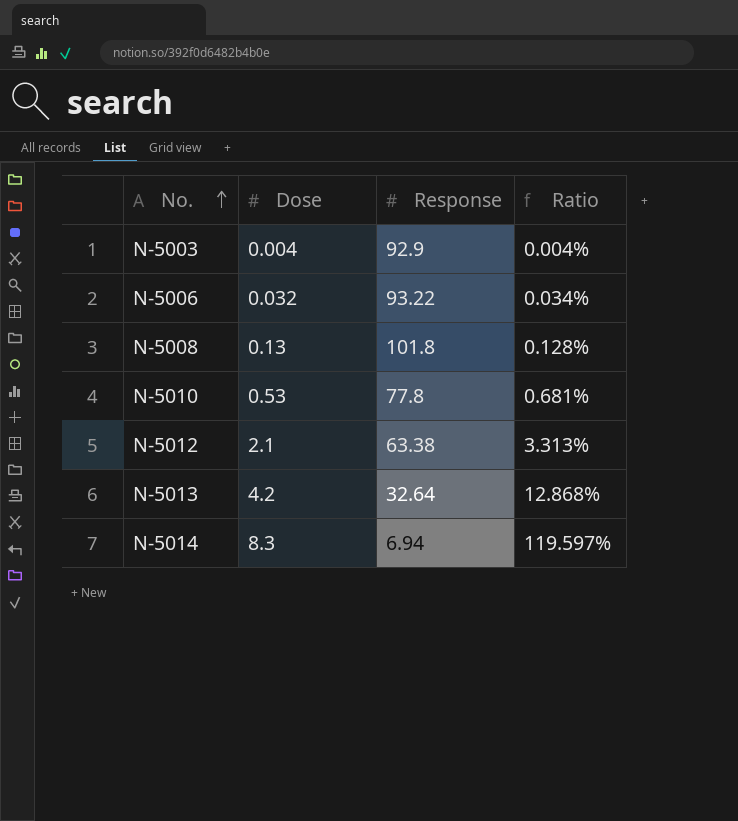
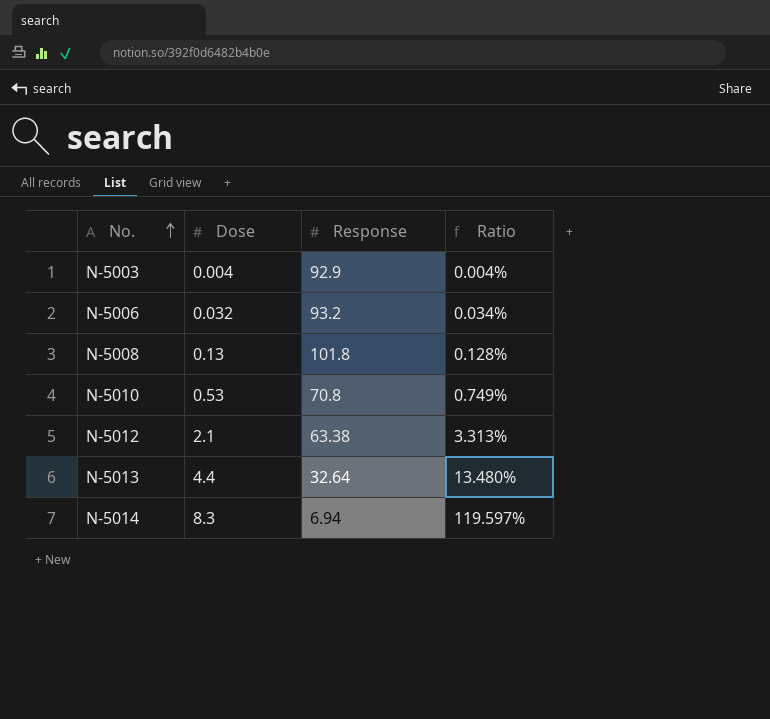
N-5006 | Response: 93.22 -> 93.2
N-5010 | Response: 77.8 -> 70.8
N-5010 | Ratio: 0.681% -> 0.749%
N-5013 | Dose: 4.2 -> 4.4
N-5013 | Ratio: 12.868% -> 13.480%

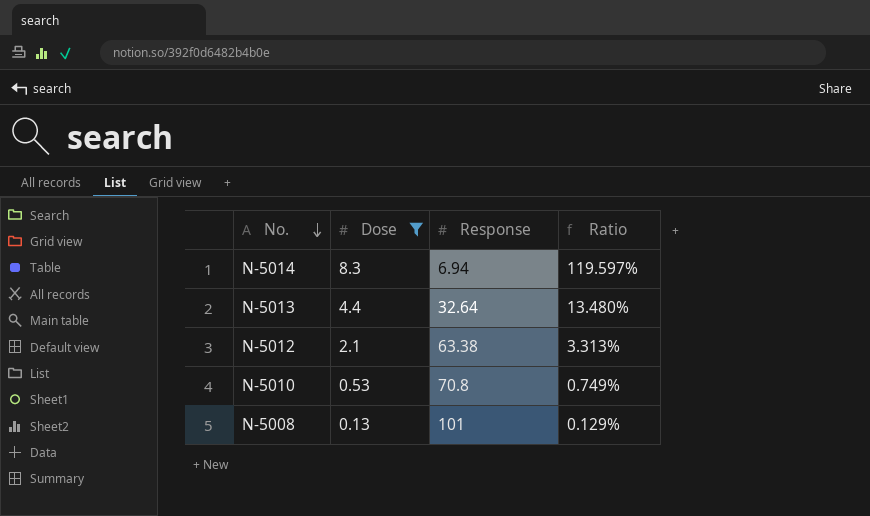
filter: none -> Dose >= 0.13
row order: No. ascending -> No. descending
N-5008 | Response: 101.8 -> 101
N-5008 | Ratio: 0.128% -> 0.129%

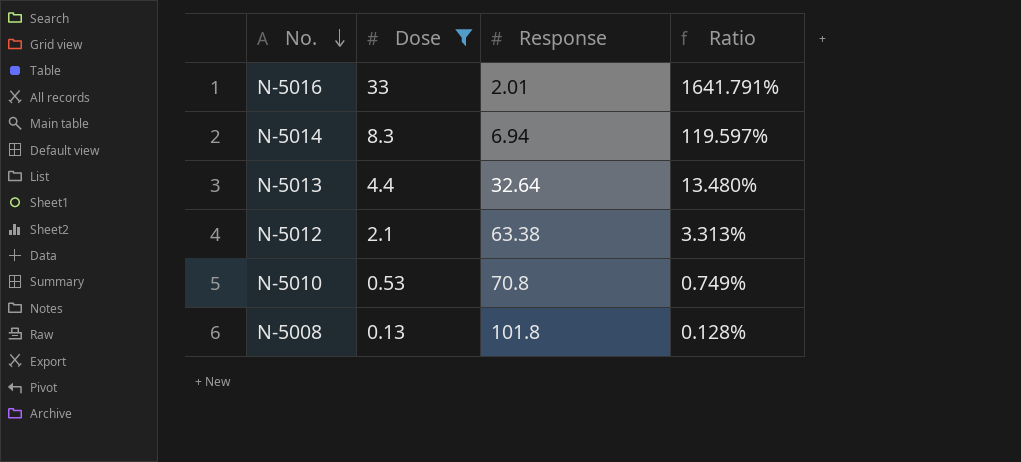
row N-5016: none -> 33 | 2.01 | 1641.791%
N-5008 | Response: 101 -> 101.8
N-5008 | Ratio: 0.129% -> 0.128%

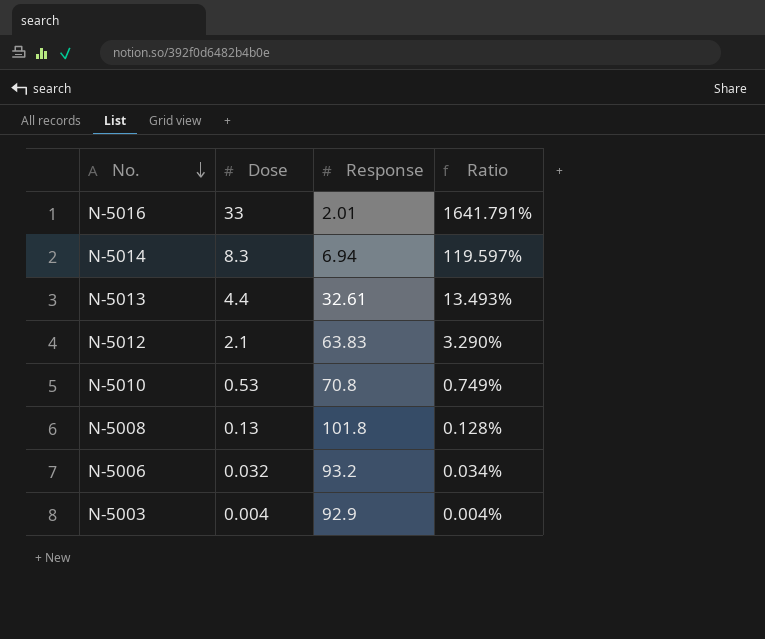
filter: Dose >= 0.13 -> none
N-5013 | Response: 32.64 -> 32.61
N-5013 | Ratio: 13.480% -> 13.493%
N-5012 | Response: 63.38 -> 63.83
N-5012 | Ratio: 3.313% -> 3.290%

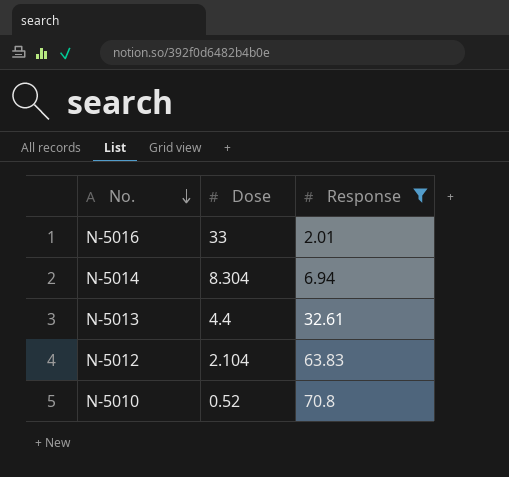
filter: none -> Response <= 70.8
column Ratio | formula: [Dose] / [Response] -> none
N-5014 | Dose: 8.3 -> 8.304
N-5012 | Dose: 2.1 -> 2.104
N-5010 | Dose: 0.53 -> 0.52

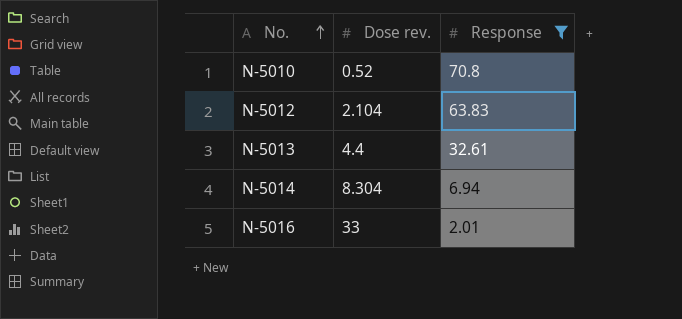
row order: No. descending -> No. ascending
column name: Dose -> Dose rev.

